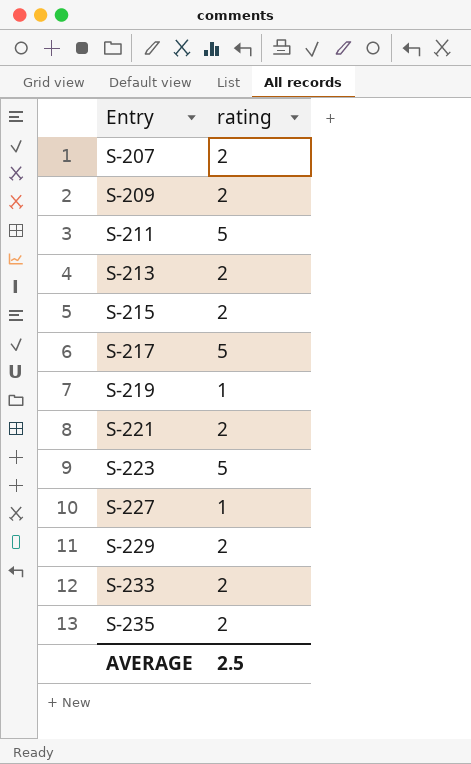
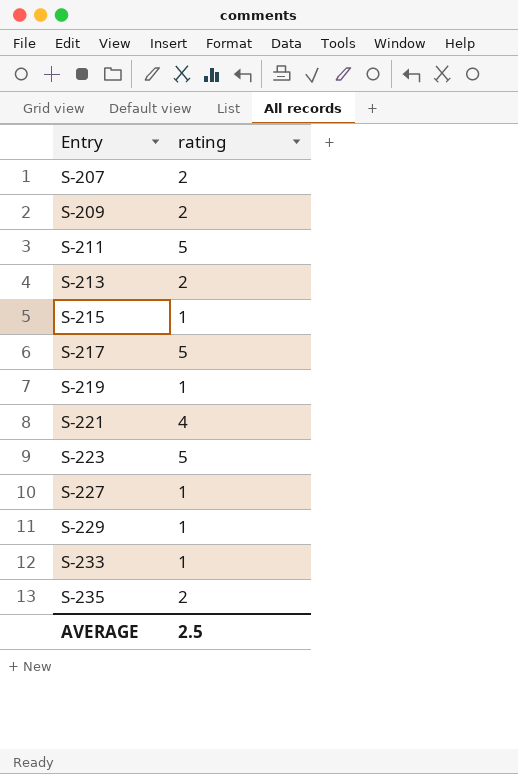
S-215 | rating: 2 -> 1
S-221 | rating: 2 -> 4
S-229 | rating: 2 -> 1
S-233 | rating: 2 -> 1

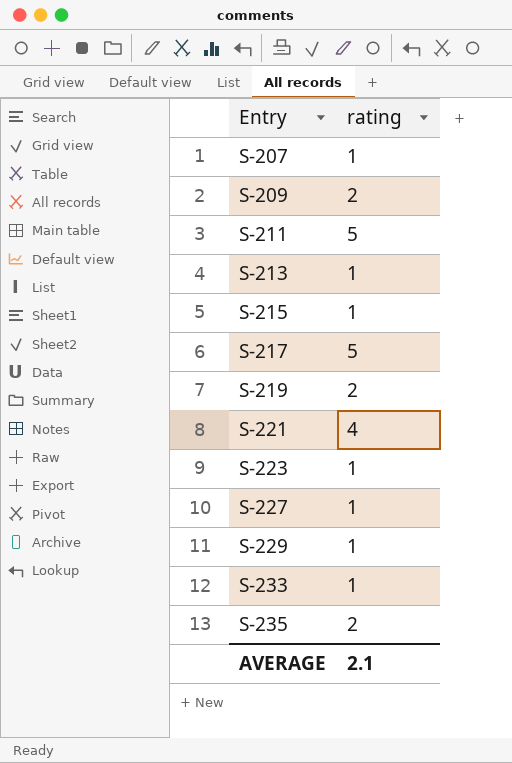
S-207 | rating: 2 -> 1
S-213 | rating: 2 -> 1
S-219 | rating: 1 -> 2
S-223 | rating: 5 -> 1
AVERAGE | rating: 2.5 -> 2.1

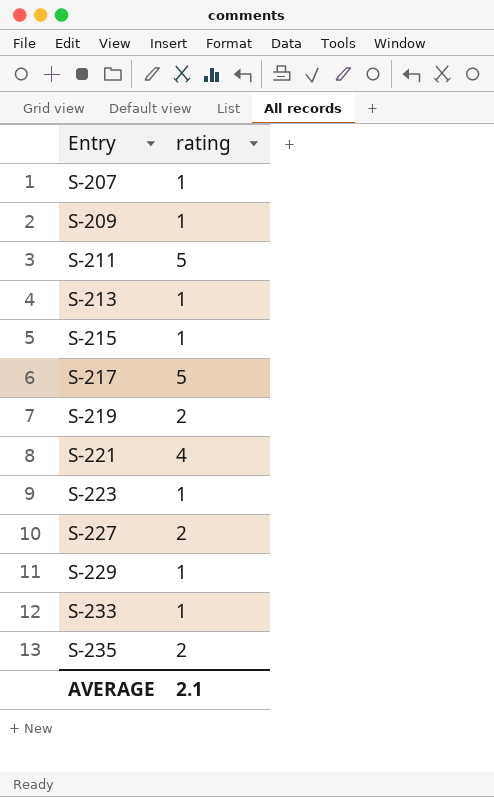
S-209 | rating: 2 -> 1
S-227 | rating: 1 -> 2

